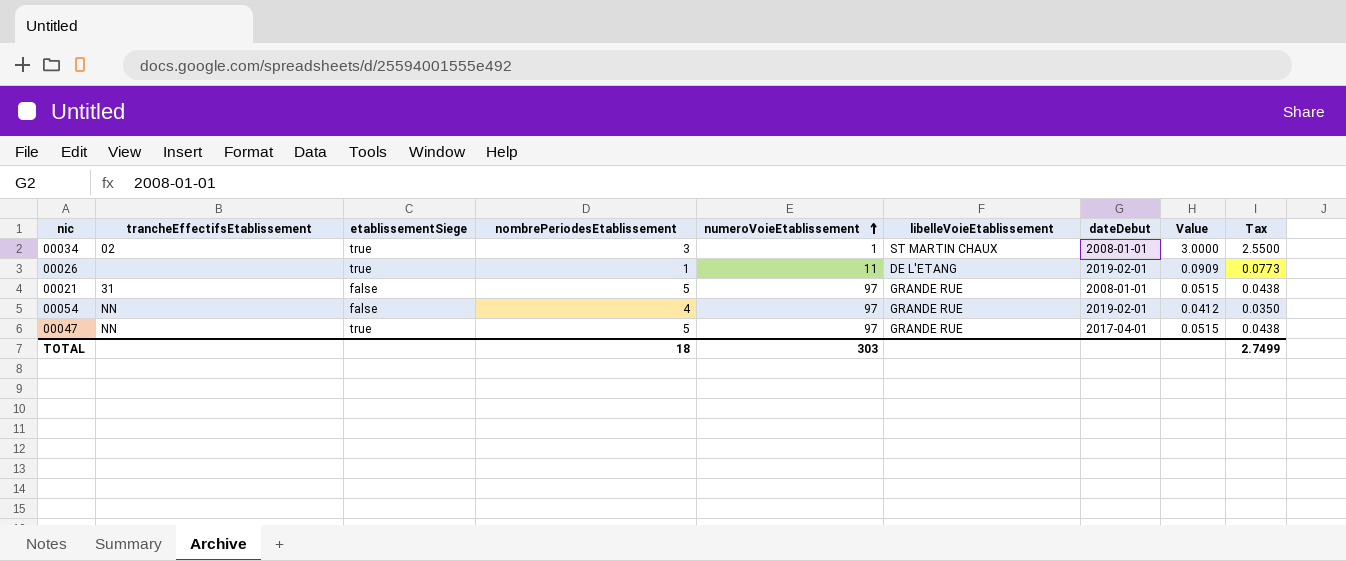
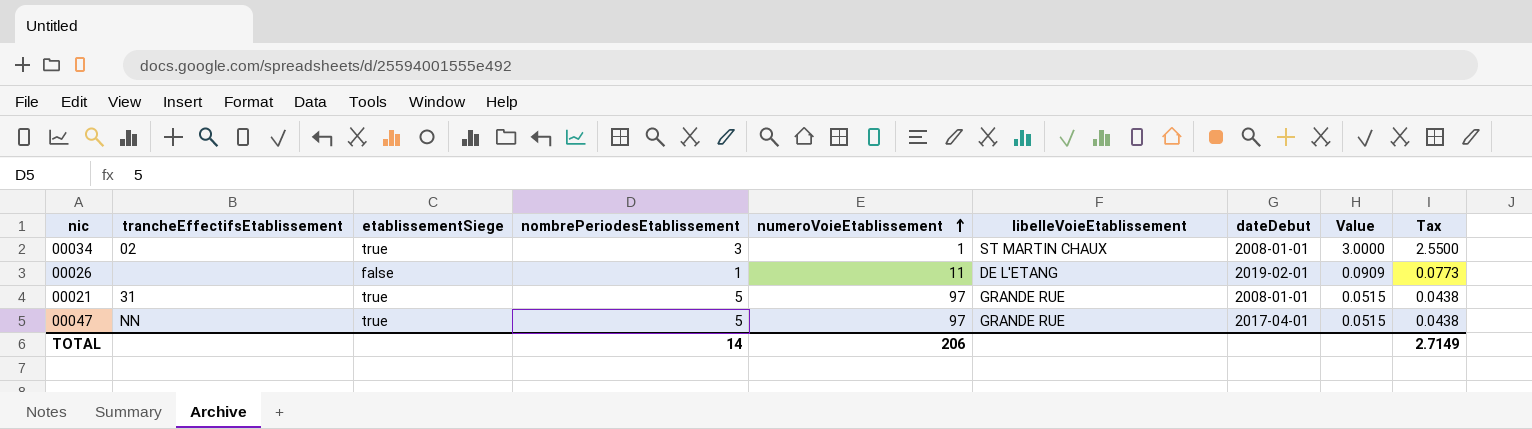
row 00054: NN | false | 4 | 97 | GRANDE RUE | 2019-02-01 | 0.0412 | 0.0350 -> none
00026 | etablissementSiege: true -> false
00021 | etablissementSiege: false -> true
TOTAL | nombrePeriodesEtablissement: 18 -> 14
TOTAL | numeroVoieEtablissement: 303 -> 206
TOTAL | Tax: 2.7499 -> 2.7149

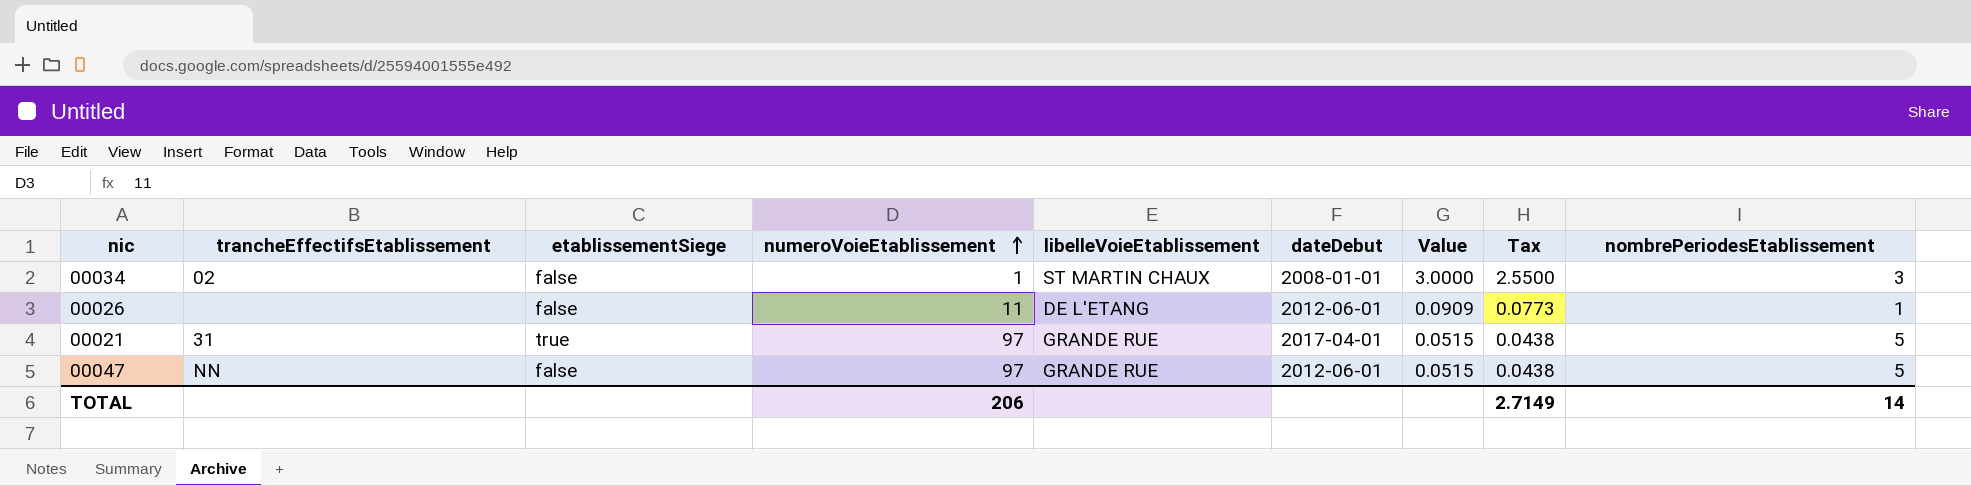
column nombrePeriodesEtablissement | position: 4 -> 9
00034 | etablissementSiege: true -> false
00026 | dateDebut: 2019-02-01 -> 2012-06-01
00021 | dateDebut: 2008-01-01 -> 2017-04-01
00047 | etablissementSiege: true -> false
00047 | dateDebut: 2017-04-01 -> 2012-06-01

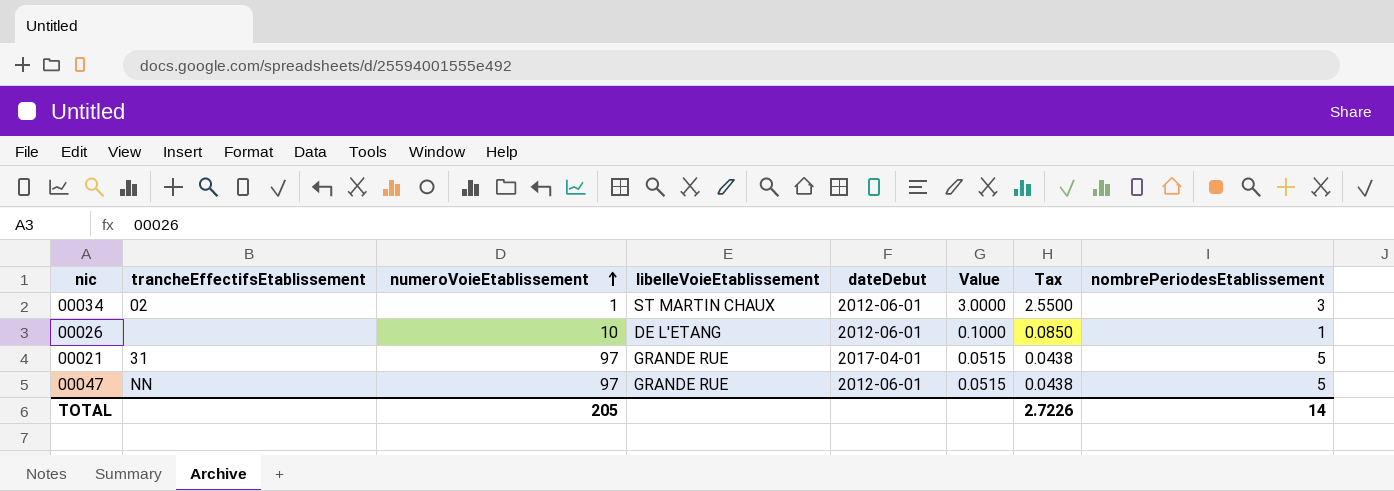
column etablissementSiege | position: 3 -> none
00034 | dateDebut: 2008-01-01 -> 2012-06-01
00026 | numeroVoieEtablissement: 11 -> 10
00026 | Value: 0.0909 -> 0.1000
00026 | Tax: 0.0773 -> 0.0850
TOTAL | numeroVoieEtablissement: 206 -> 205
TOTAL | Tax: 2.7149 -> 2.7226

